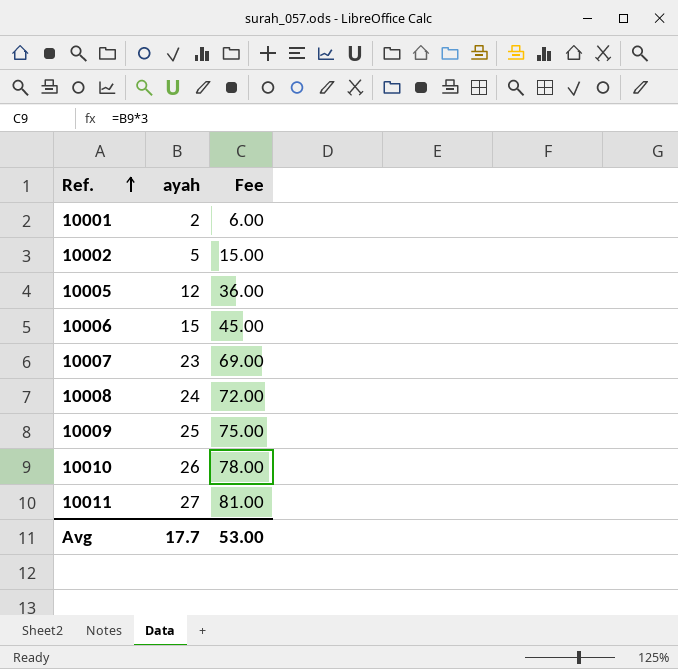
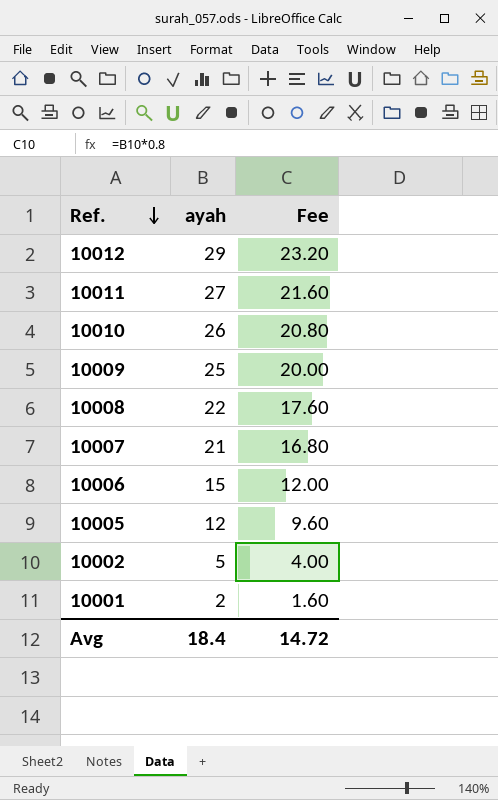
row order: Ref. ascending -> Ref. descending
column Fee | formula: [ayah] * 3 -> [ayah] * 0.8
row 10012: none -> 29 | 23.20
10008 | ayah: 24 -> 22
10007 | ayah: 23 -> 21
Avg | ayah: 17.7 -> 18.4
Avg | Fee: 53.00 -> 14.72

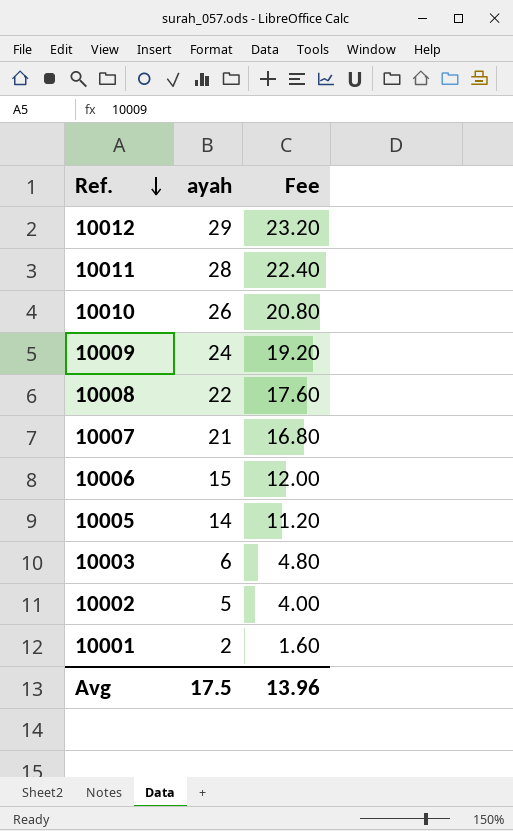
10011 | ayah: 27 -> 28
10011 | Fee: 21.60 -> 22.40
10009 | ayah: 25 -> 24
10009 | Fee: 20.00 -> 19.20
10005 | ayah: 12 -> 14
10005 | Fee: 9.60 -> 11.20
row 10003: none -> 6 | 4.80
Avg | ayah: 18.4 -> 17.5
Avg | Fee: 14.72 -> 13.96

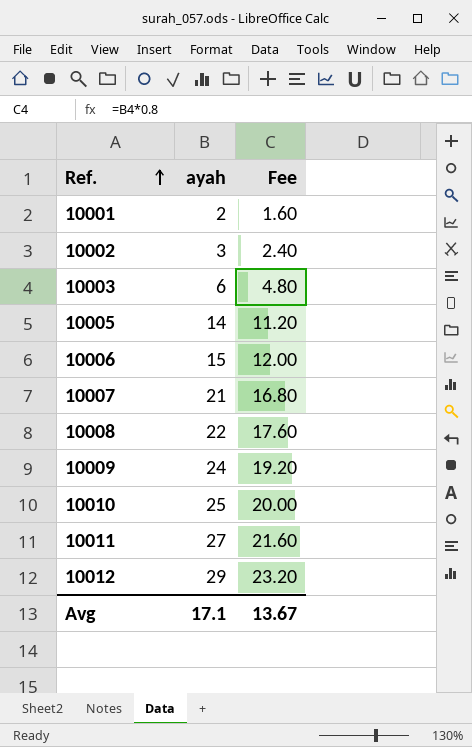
row order: Ref. descending -> Ref. ascending
10002 | ayah: 5 -> 3
10002 | Fee: 4.00 -> 2.40
10010 | ayah: 26 -> 25
10010 | Fee: 20.80 -> 20.00
10011 | ayah: 28 -> 27
10011 | Fee: 22.40 -> 21.60
Avg | ayah: 17.5 -> 17.1
Avg | Fee: 13.96 -> 13.67

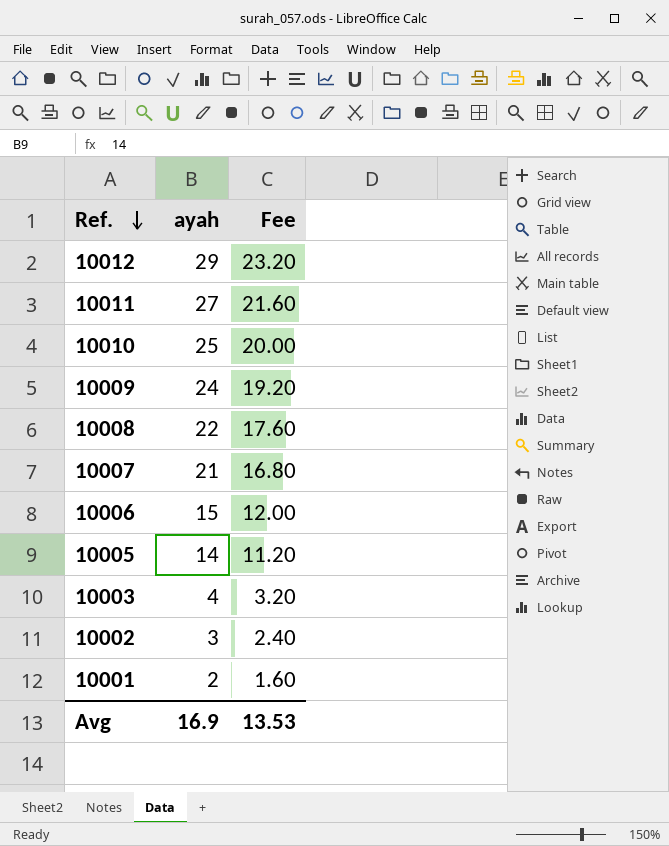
row order: Ref. ascending -> Ref. descending
10003 | ayah: 6 -> 4
10003 | Fee: 4.80 -> 3.20
Avg | ayah: 17.1 -> 16.9
Avg | Fee: 13.67 -> 13.53

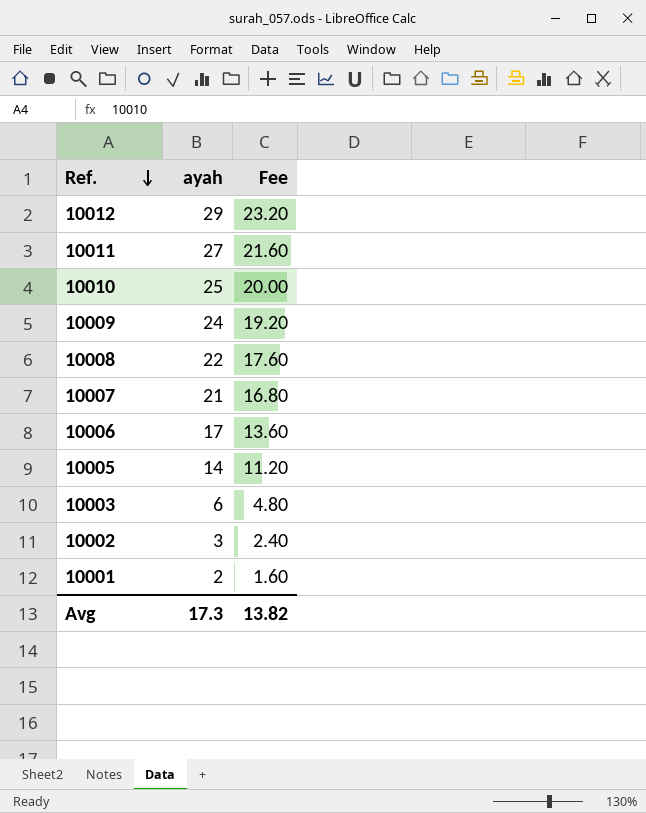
10006 | ayah: 15 -> 17
10006 | Fee: 12.00 -> 13.60
10003 | ayah: 4 -> 6
10003 | Fee: 3.20 -> 4.80
Avg | ayah: 16.9 -> 17.3
Avg | Fee: 13.53 -> 13.82

